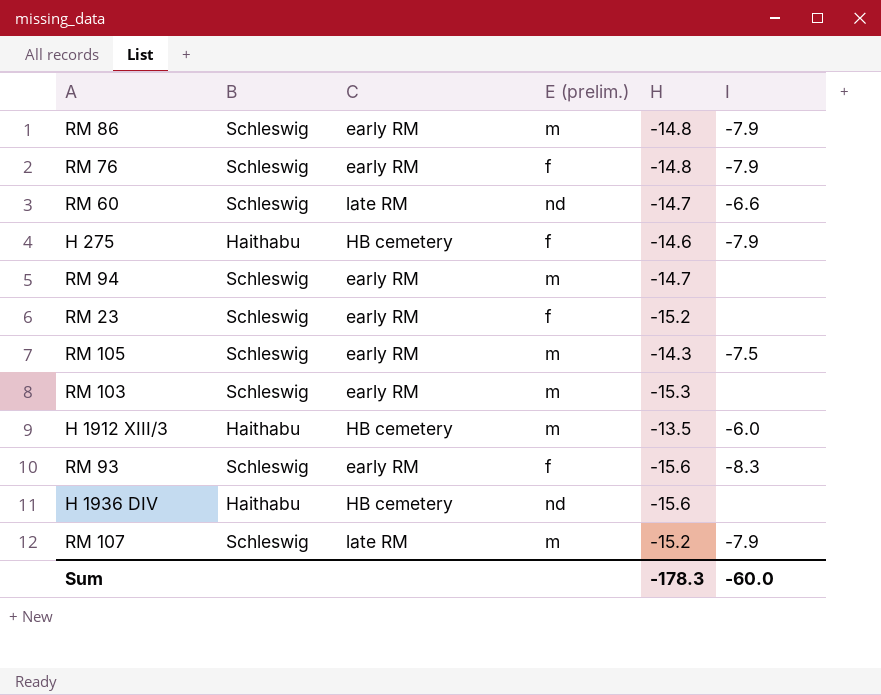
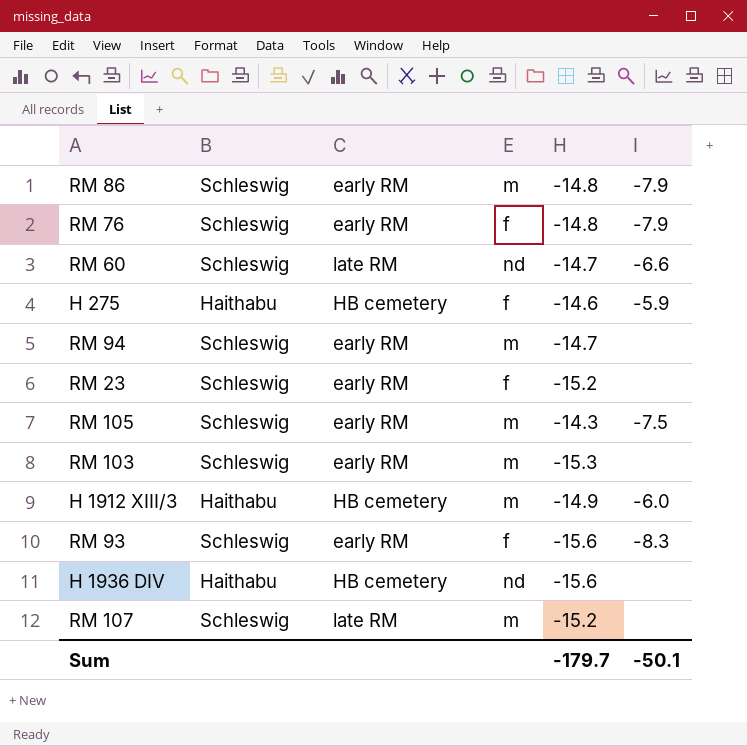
column name: E (prelim.) -> E
H 275 | I: -7.9 -> -5.9
H 1912 XIII/3 | H: -13.5 -> -14.9
RM 107 | I: -7.9 -> none
Sum | H: -178.3 -> -179.7
Sum | I: -60.0 -> -50.1

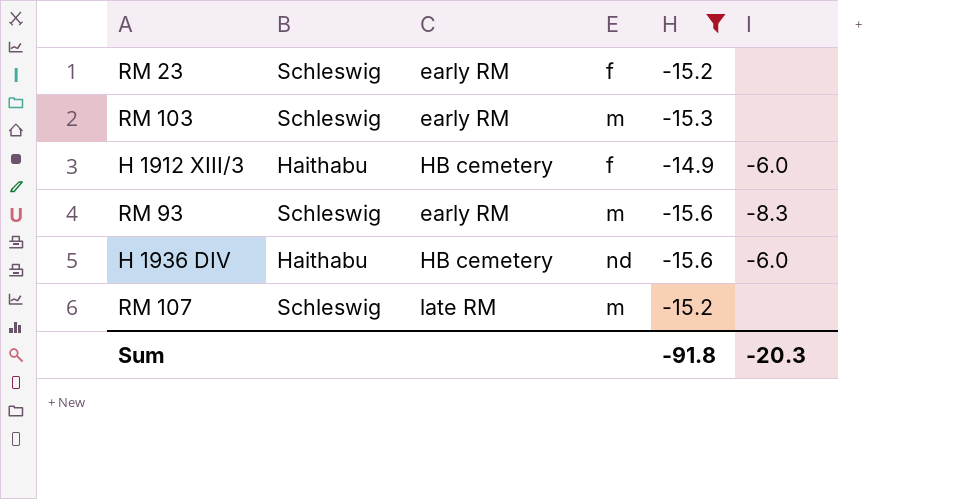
filter: none -> H <= -14.9
H 1912 XIII/3 | E: m -> f
RM 93 | E: f -> m
H 1936 DIV | I: none -> -6.0
Sum | H: -179.7 -> -91.8
Sum | I: -50.1 -> -20.3

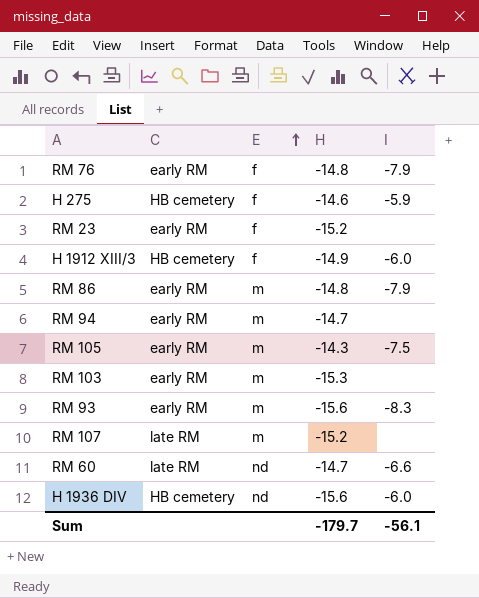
filter: H <= -14.9 -> none
row order: none -> E ascending
column B | position: 2 -> none
Sum | H: -91.8 -> -179.7
Sum | I: -20.3 -> -56.1

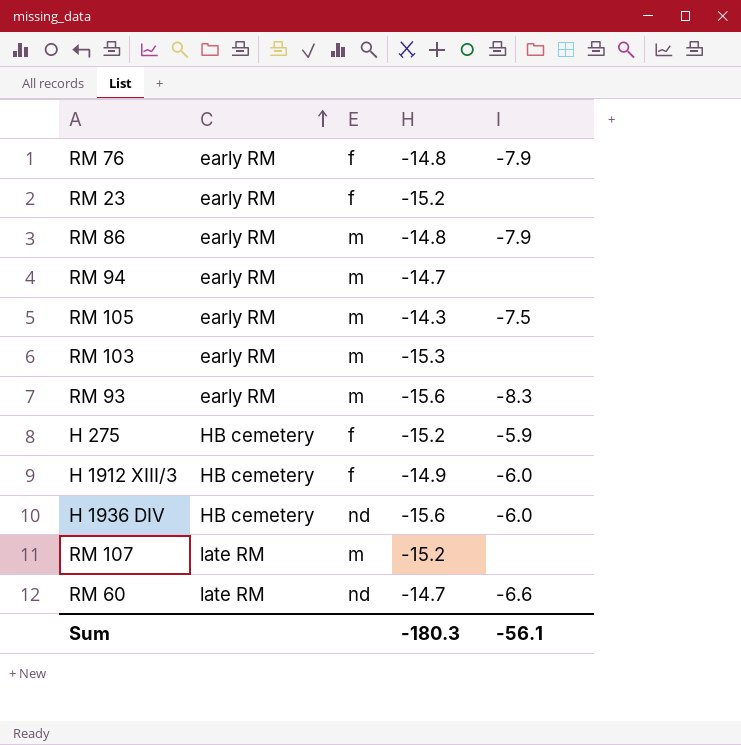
row order: E ascending -> C ascending
H 275 | H: -14.6 -> -15.2
Sum | H: -179.7 -> -180.3

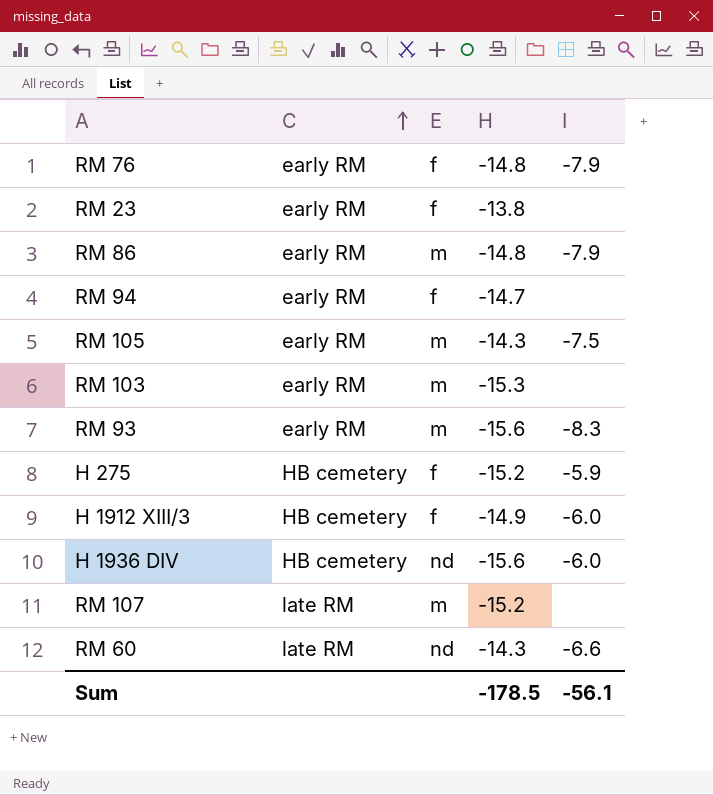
RM 23 | H: -15.2 -> -13.8
RM 94 | E: m -> f
RM 60 | H: -14.7 -> -14.3
Sum | H: -180.3 -> -178.5

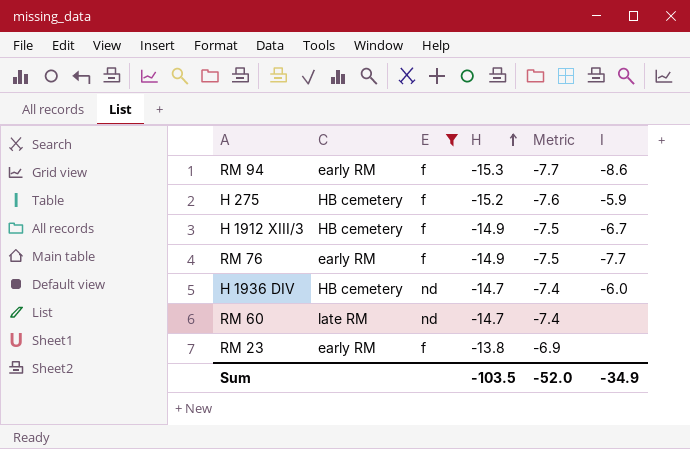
filter: none -> E != m
row order: C ascending -> H ascending
column Metric | formula: none -> [H] * 0.5
RM 94 | H: -14.7 -> -15.3
RM 94 | I: none -> -8.6
H 1912 XIII/3 | I: -6.0 -> -6.7
RM 76 | H: -14.8 -> -14.9
RM 76 | I: -7.9 -> -7.7
H 1936 DIV | H: -15.6 -> -14.7
RM 60 | H: -14.3 -> -14.7
RM 60 | I: -6.6 -> none
Sum | H: -178.5 -> -103.5
Sum | I: -56.1 -> -34.9

